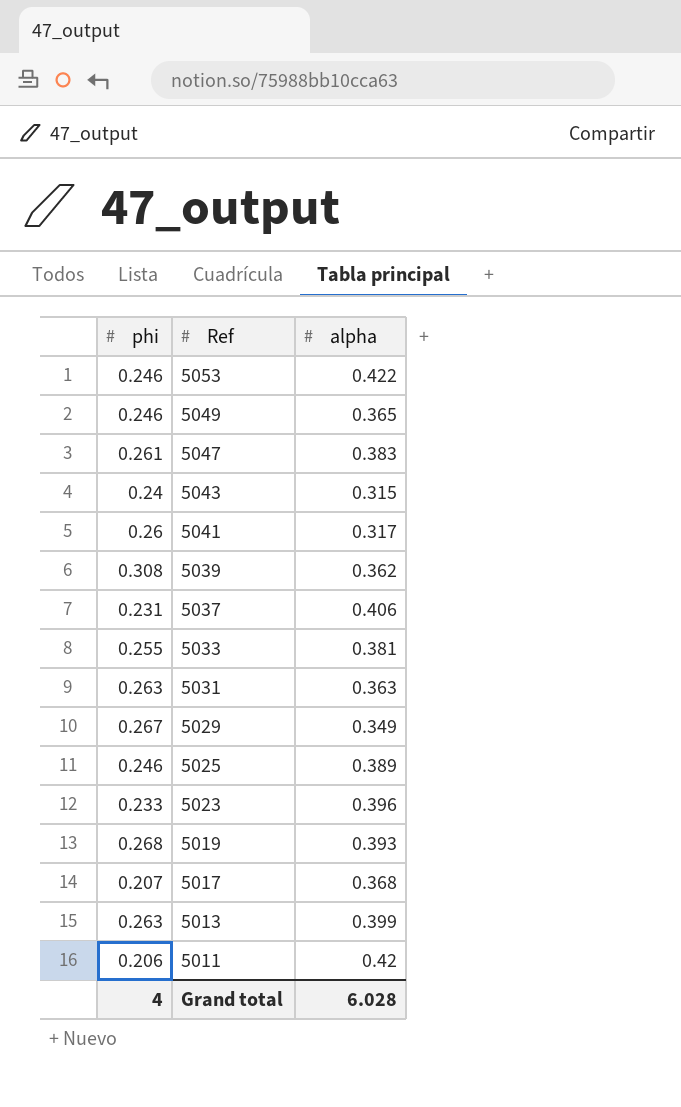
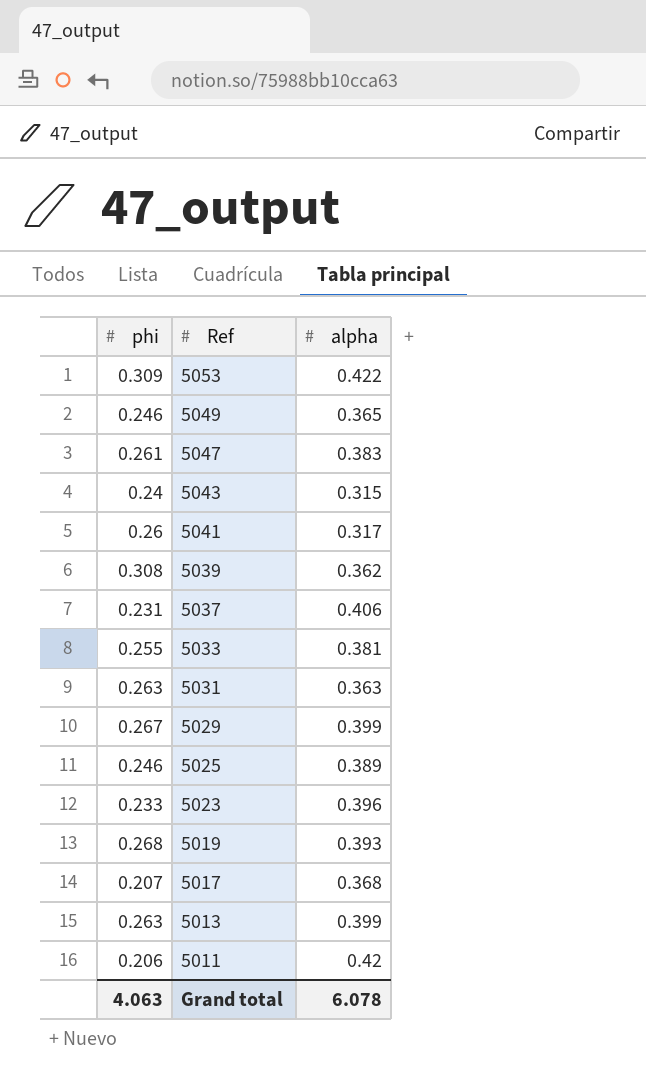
5053 | phi: 0.246 -> 0.309
5029 | alpha: 0.349 -> 0.399
Grand total | phi: 4 -> 4.063
Grand total | alpha: 6.028 -> 6.078

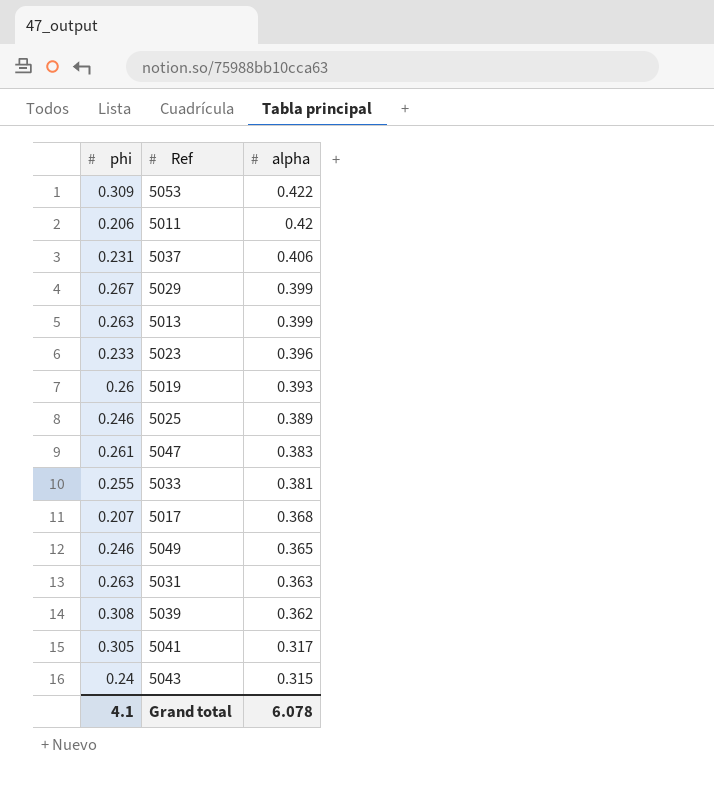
row order: Ref descending -> alpha descending
5019 | phi: 0.268 -> 0.26
5041 | phi: 0.26 -> 0.305
Grand total | phi: 4.063 -> 4.1

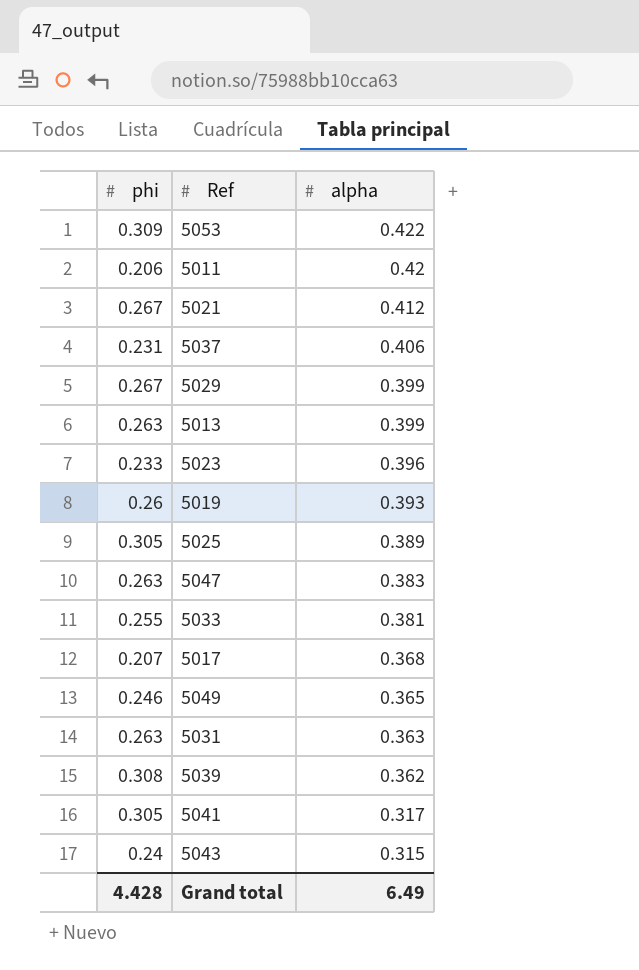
row 5021: none -> 0.267 | 0.412
5025 | phi: 0.246 -> 0.305
5047 | phi: 0.261 -> 0.263
Grand total | phi: 4.1 -> 4.428
Grand total | alpha: 6.078 -> 6.49

